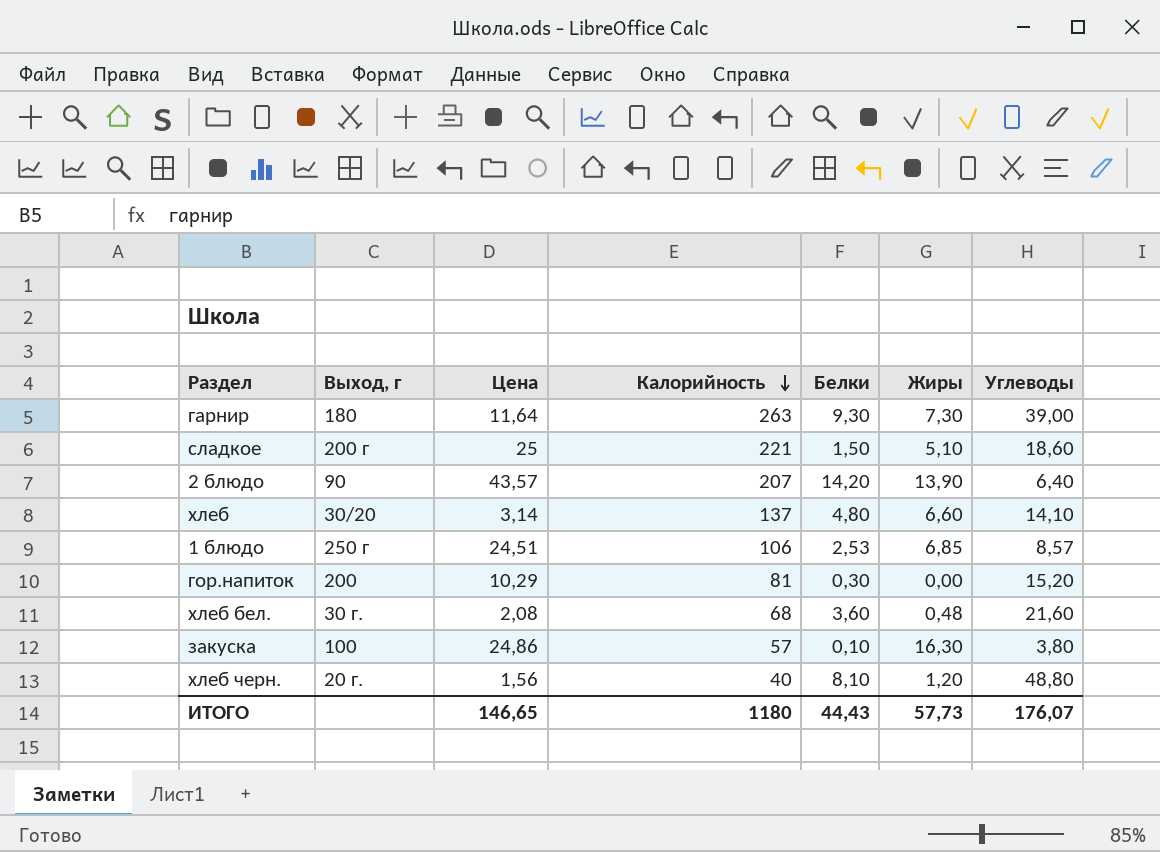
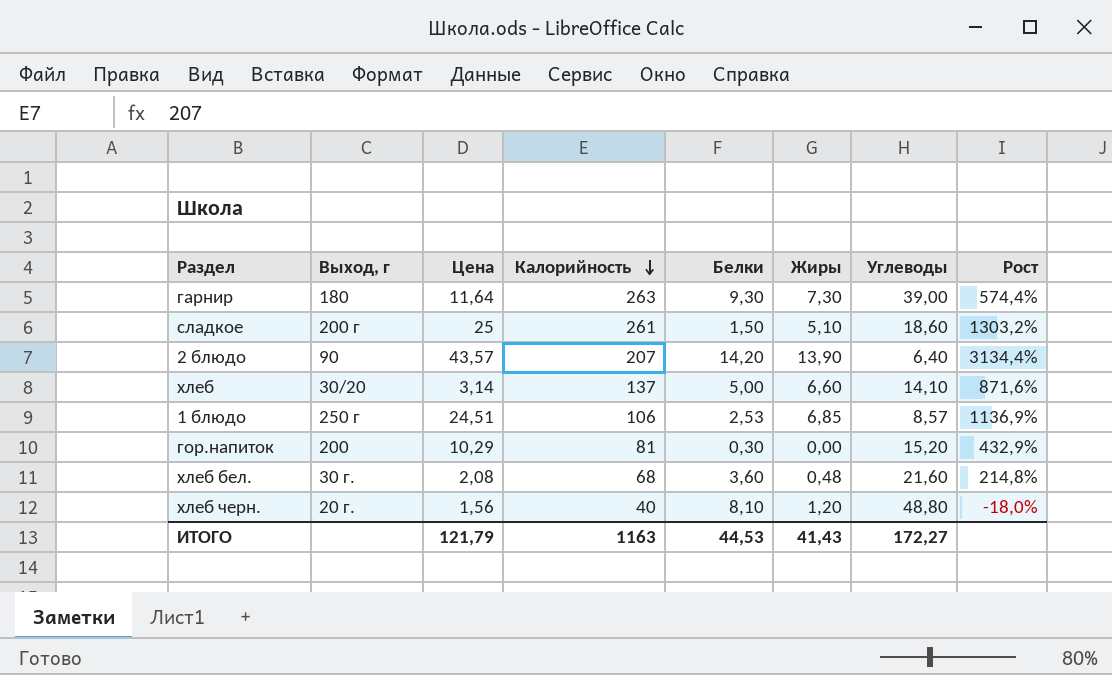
column Рост | formula: none -> ([Калорийность] - [Углеводы]) / [Углеводы]
row закуска: 100 | 24,86 | 57 | 0,10 | 16,30 | 3,80 -> none
сладкое | Калорийность: 221 -> 261
хлеб | Белки: 4,80 -> 5,00
ИТОГО | Цена: 146,65 -> 121,79
ИТОГО | Калорийность: 1180 -> 1163
ИТОГО | Белки: 44,43 -> 44,53
ИТОГО | Жиры: 57,73 -> 41,43
ИТОГО | Углеводы: 176,07 -> 172,27

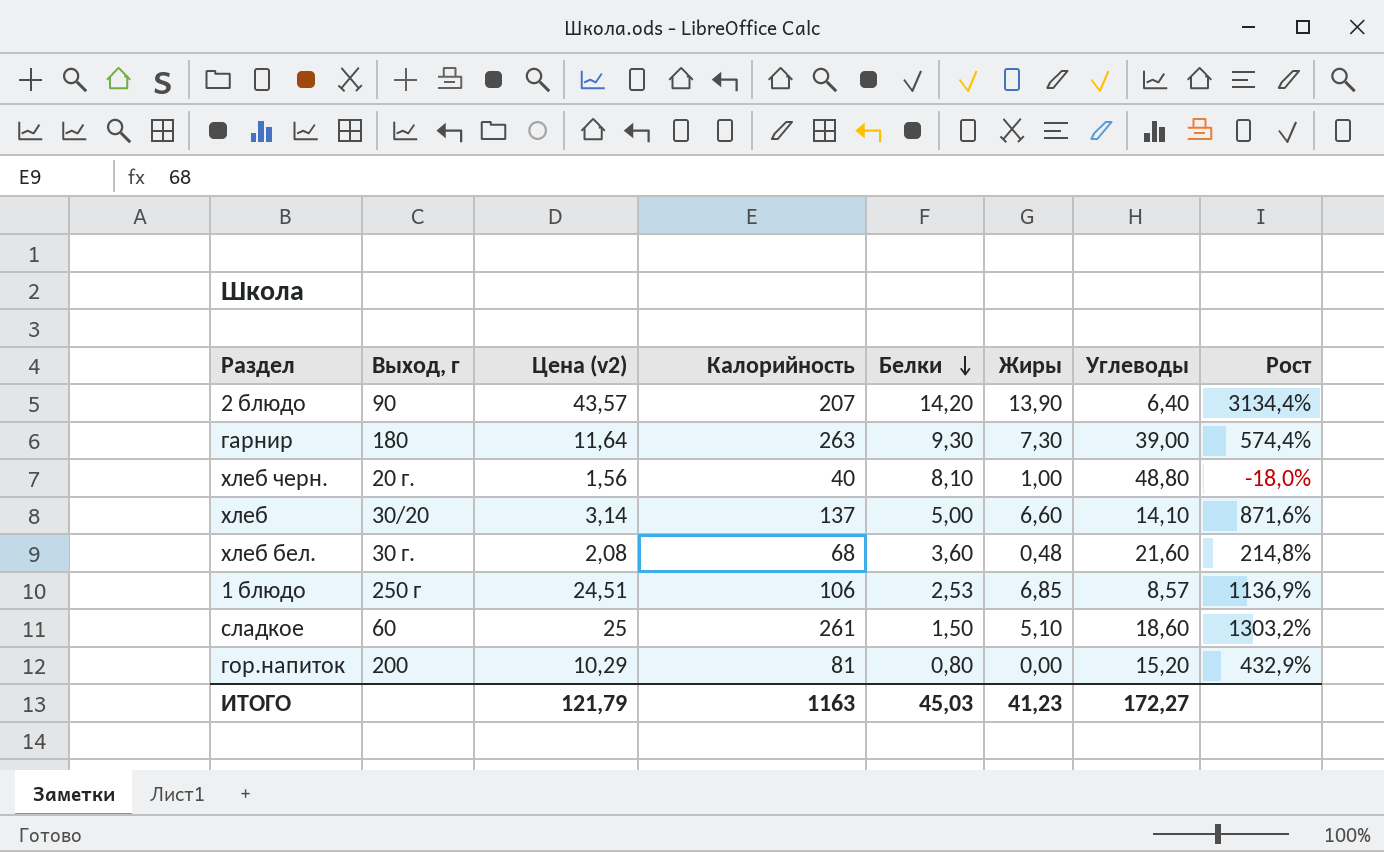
row order: Калорийность descending -> Белки descending
column name: Цена -> Цена (v2)
хлеб черн. | Жиры: 1,20 -> 1,00
сладкое | Выход, г: 200 г -> 60
гор.напиток | Белки: 0,30 -> 0,80
ИТОГО | Белки: 44,53 -> 45,03
ИТОГО | Жиры: 41,43 -> 41,23

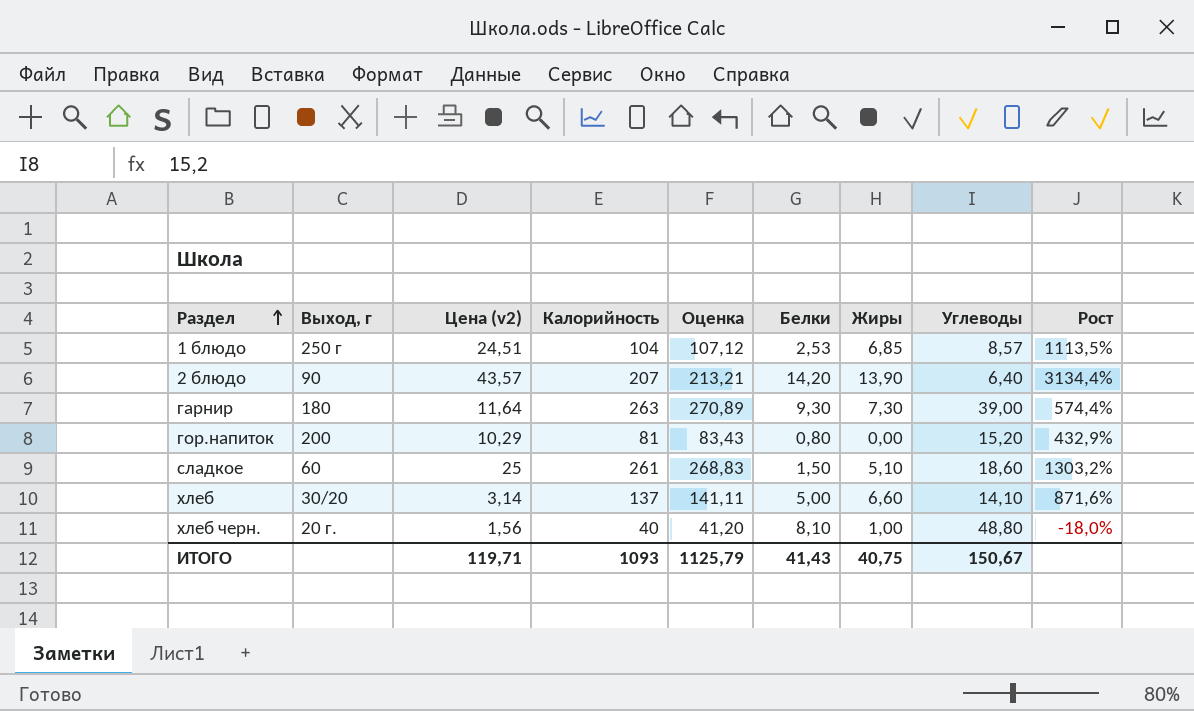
row order: Белки descending -> Раздел ascending
column Оценка | formula: none -> [Калорийность] * 1,03
row хлеб бел.: 30 г. | 2,08 | 68 | 3,60 | 0,48 | 21,60 | 214,8% -> none
1 блюдо | Калорийность: 106 -> 104
1 блюдо | Рост: 1136,9% -> 1113,5%
ИТОГО | Цена (v2): 121,79 -> 119,71
ИТОГО | Калорийность: 1163 -> 1093
ИТОГО | Белки: 45,03 -> 41,43
ИТОГО | Жиры: 41,23 -> 40,75
ИТОГО | Углеводы: 172,27 -> 150,67

